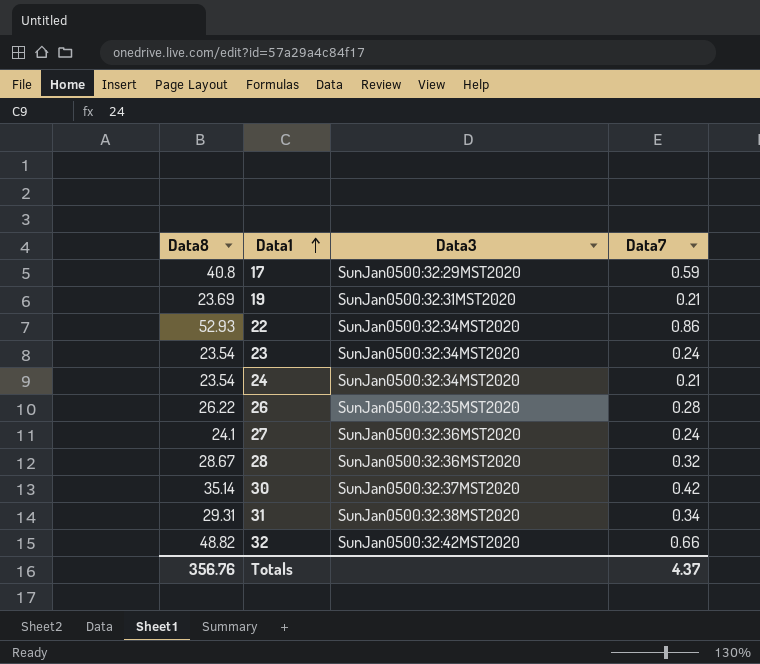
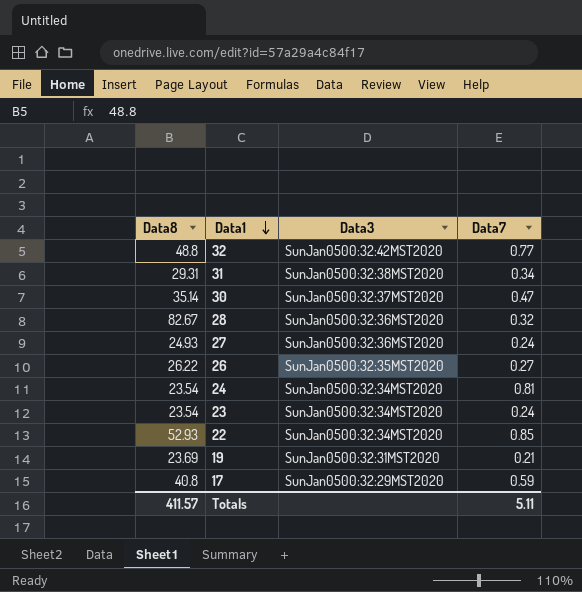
row order: Data1 ascending -> Data1 descending
32 | Data8: 48.82 -> 48.8
32 | Data7: 0.66 -> 0.77
30 | Data7: 0.42 -> 0.47
28 | Data8: 28.67 -> 82.67
27 | Data8: 24.1 -> 24.93
26 | Data7: 0.28 -> 0.27
24 | Data7: 0.21 -> 0.81
22 | Data7: 0.86 -> 0.85
Totals | Data8: 356.76 -> 411.57
Totals | Data7: 4.37 -> 5.11

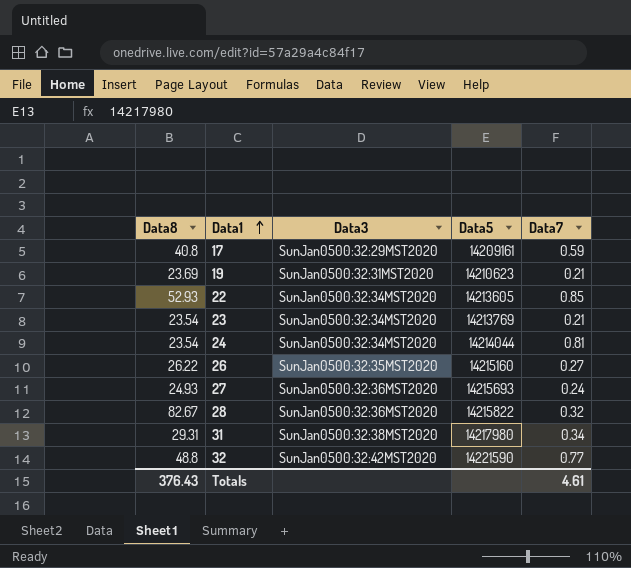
row order: Data1 descending -> Data1 ascending
column Data5 | position: none -> 4
row 30: 35.14 | SunJan0500:32:37MST2020 | 0.47 -> none
23 | Data7: 0.24 -> 0.21
Totals | Data8: 411.57 -> 376.43
Totals | Data7: 5.11 -> 4.61

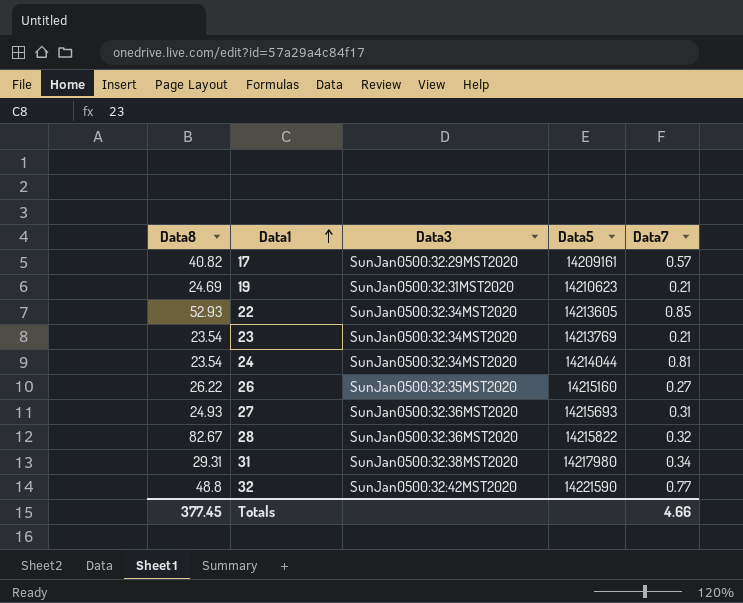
17 | Data8: 40.8 -> 40.82
17 | Data7: 0.59 -> 0.57
19 | Data8: 23.69 -> 24.69
27 | Data7: 0.24 -> 0.31
Totals | Data8: 376.43 -> 377.45
Totals | Data7: 4.61 -> 4.66

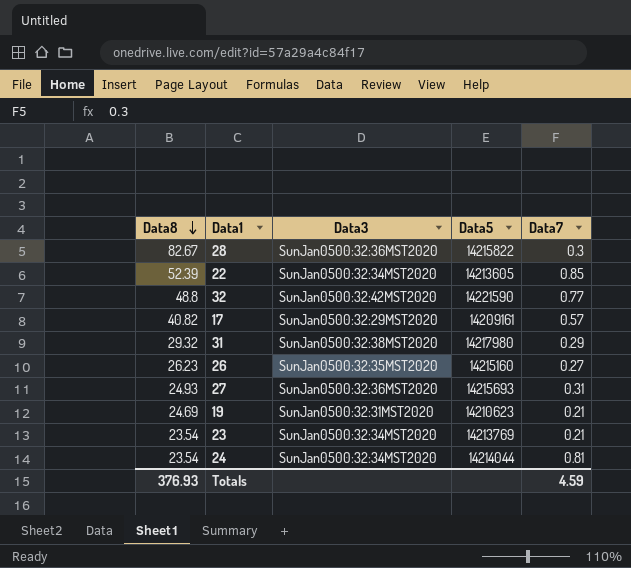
row order: Data1 ascending -> Data8 descending
28 | Data7: 0.32 -> 0.3
22 | Data8: 52.93 -> 52.39
31 | Data8: 29.31 -> 29.32
31 | Data7: 0.34 -> 0.29
26 | Data8: 26.22 -> 26.23
Totals | Data8: 377.45 -> 376.93
Totals | Data7: 4.66 -> 4.59

